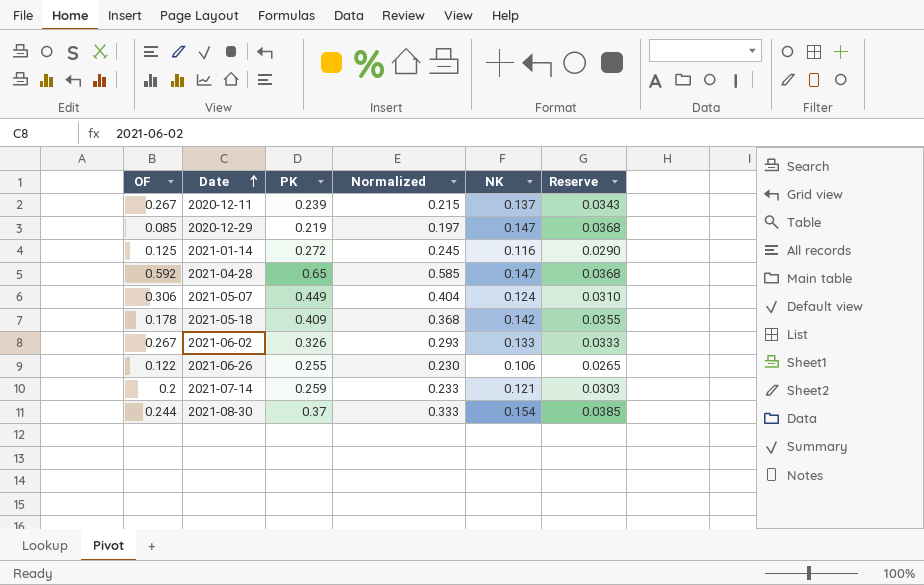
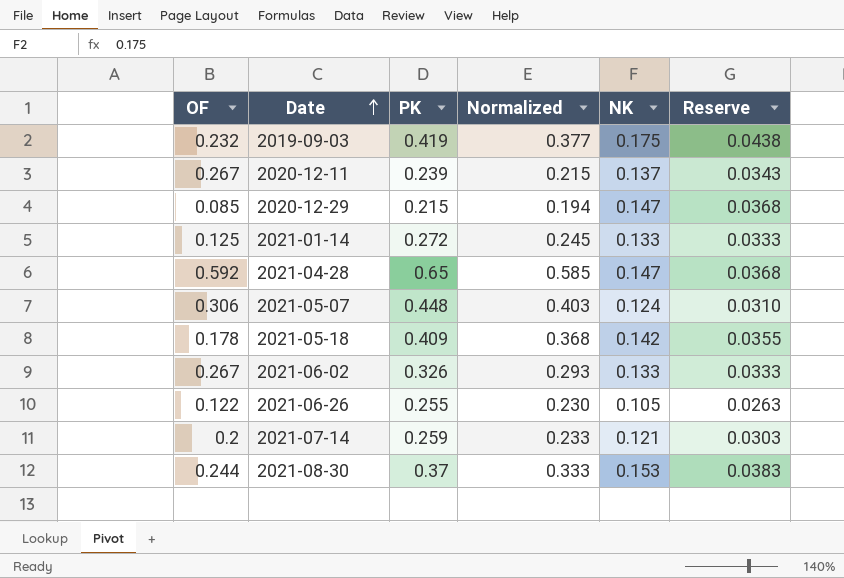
row 2019-09-03: none -> 0.232 | 0.419 | 0.377 | 0.175 | 0.0438
2020-12-29 | PK: 0.219 -> 0.215
2020-12-29 | Normalized: 0.197 -> 0.194
2021-01-14 | NK: 0.116 -> 0.133
2021-01-14 | Reserve: 0.0290 -> 0.0333
2021-05-07 | PK: 0.449 -> 0.448
2021-05-07 | Normalized: 0.404 -> 0.403
2021-06-26 | NK: 0.106 -> 0.105
2021-06-26 | Reserve: 0.0265 -> 0.0263
2021-08-30 | NK: 0.154 -> 0.153
2021-08-30 | Reserve: 0.0385 -> 0.0383

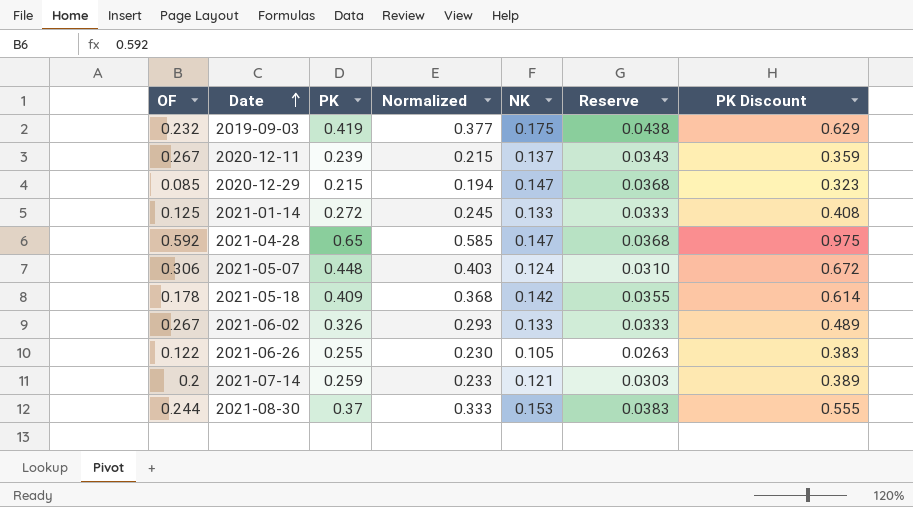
column PK Discount | formula: none -> [PK] * 1.5

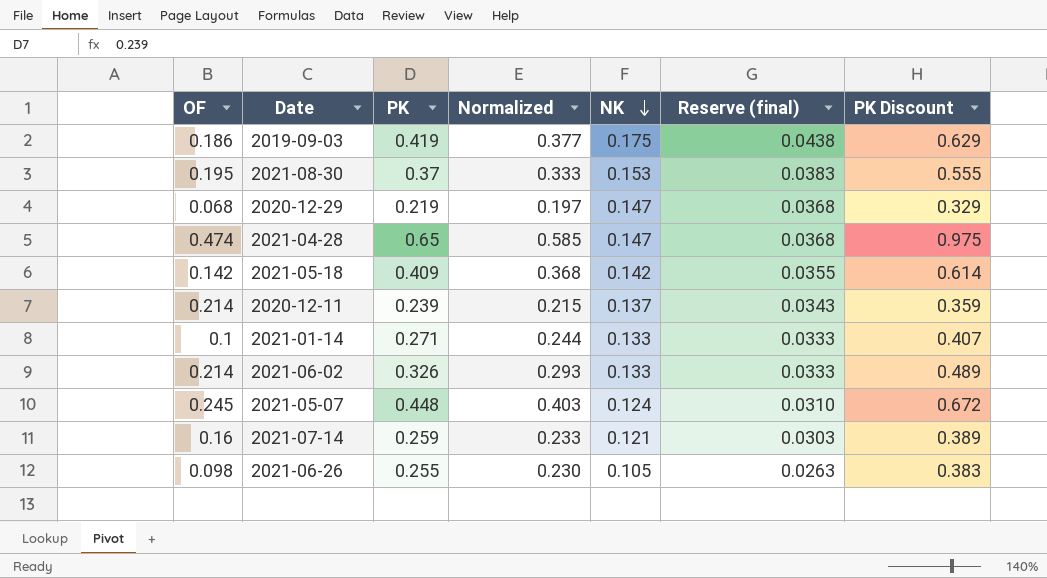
row order: Date ascending -> NK descending
column name: Reserve -> Reserve (final)
2019-09-03 | OF: 0.232 -> 0.186
2021-08-30 | OF: 0.244 -> 0.195
2020-12-29 | OF: 0.085 -> 0.068
2020-12-29 | PK: 0.215 -> 0.219
2020-12-29 | Normalized: 0.194 -> 0.197
2020-12-29 | PK Discount: 0.323 -> 0.329
2021-04-28 | OF: 0.592 -> 0.474
2021-05-18 | OF: 0.178 -> 0.142
2020-12-11 | OF: 0.267 -> 0.214
2021-01-14 | OF: 0.125 -> 0.1
2021-01-14 | PK: 0.272 -> 0.271
2021-01-14 | Normalized: 0.245 -> 0.244
2021-01-14 | PK Discount: 0.408 -> 0.407
2021-06-02 | OF: 0.267 -> 0.214
2021-05-07 | OF: 0.306 -> 0.245
2021-07-14 | OF: 0.2 -> 0.16
2021-06-26 | OF: 0.122 -> 0.098

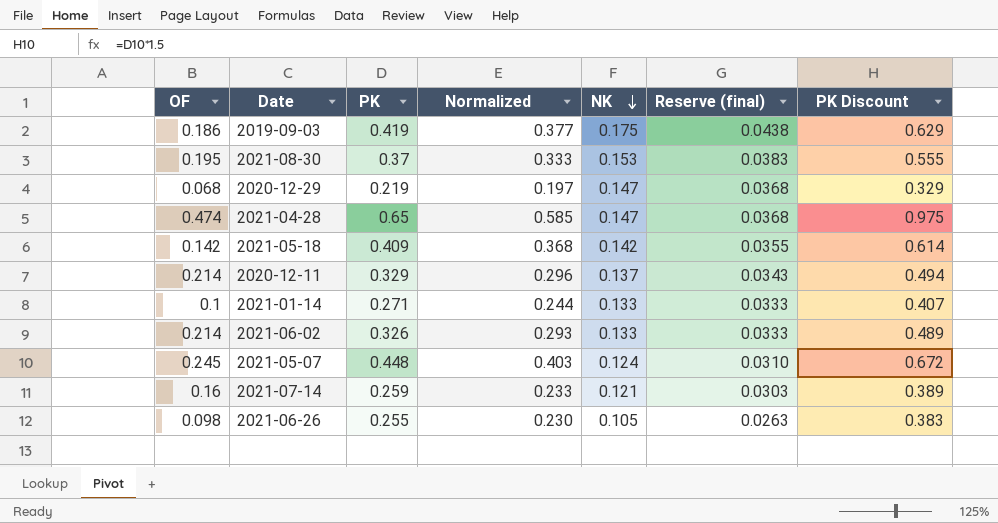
2020-12-11 | PK: 0.239 -> 0.329
2020-12-11 | Normalized: 0.215 -> 0.296
2020-12-11 | PK Discount: 0.359 -> 0.494

